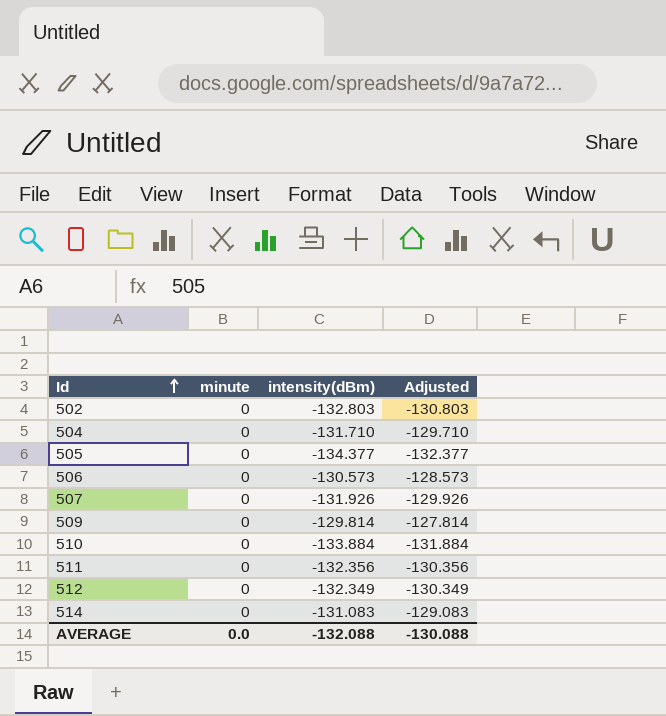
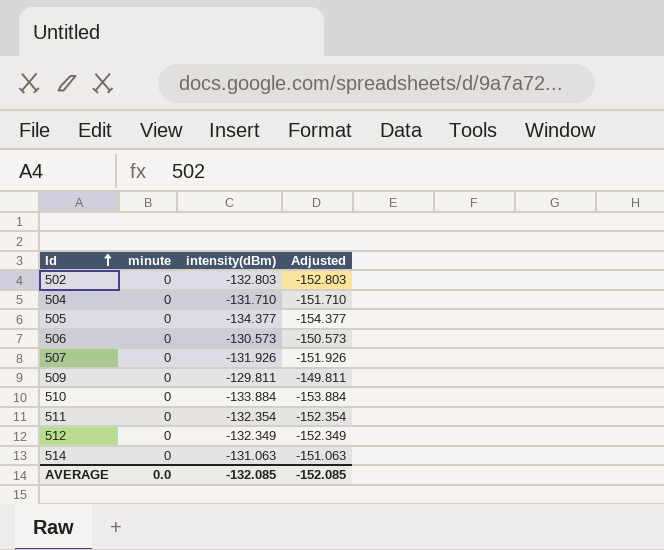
column Adjusted | formula: [intensity(dBm)] + 2 -> [intensity(dBm)] - 20
509 | intensity(dBm): -129.814 -> -129.811
511 | intensity(dBm): -132.356 -> -132.354
514 | intensity(dBm): -131.083 -> -131.063
AVERAGE | intensity(dBm): -132.088 -> -132.085
AVERAGE | Adjusted: -130.088 -> -152.085

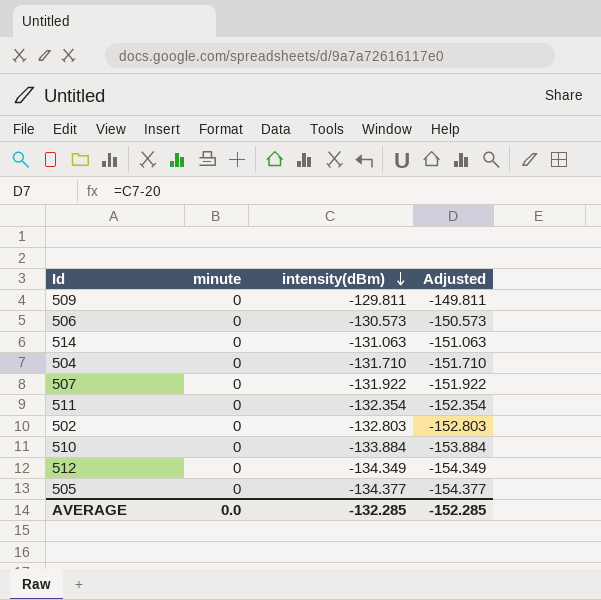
row order: Id ascending -> intensity(dBm) descending
507 | intensity(dBm): -131.926 -> -131.922
507 | Adjusted: -151.926 -> -151.922
512 | intensity(dBm): -132.349 -> -134.349
512 | Adjusted: -152.349 -> -154.349
AVERAGE | intensity(dBm): -132.085 -> -132.285
AVERAGE | Adjusted: -152.085 -> -152.285

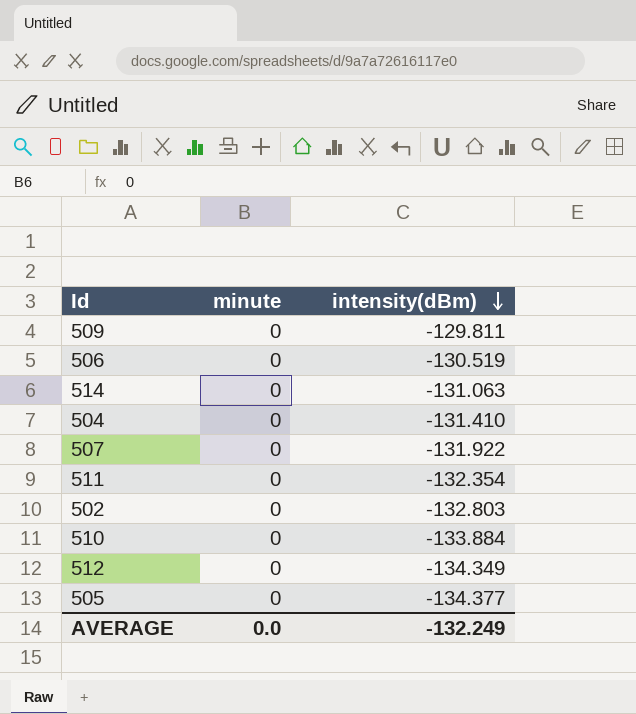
column Adjusted | formula: [intensity(dBm)] - 20 -> none
506 | intensity(dBm): -130.573 -> -130.519
504 | intensity(dBm): -131.710 -> -131.410
AVERAGE | intensity(dBm): -132.285 -> -132.249

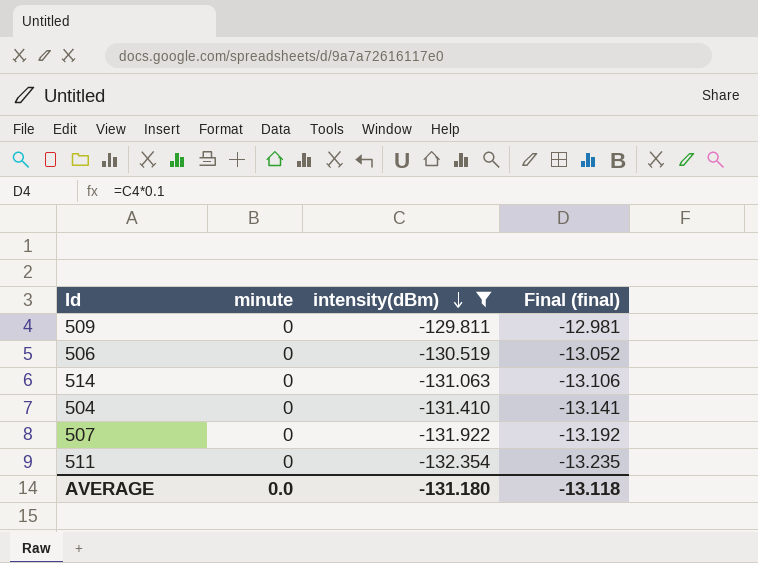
filter: none -> intensity(dBm) >= -132.354
column Final (final) | formula: none -> [intensity(dBm)] * 0.1
AVERAGE | intensity(dBm): -132.249 -> -131.180

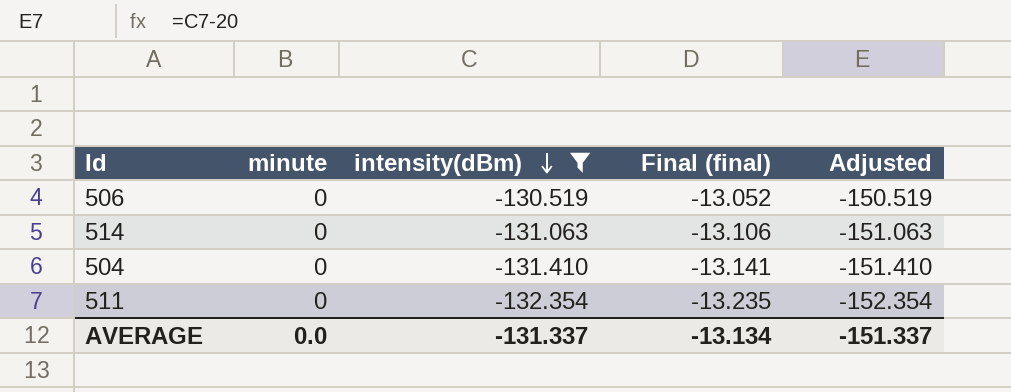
column Adjusted | formula: none -> [intensity(dBm)] - 20
row 509: 0 | -129.811 | -12.981 -> none
row 507: 0 | -131.922 | -13.192 -> none
AVERAGE | intensity(dBm): -131.180 -> -131.337
AVERAGE | Final (final): -13.118 -> -13.134

